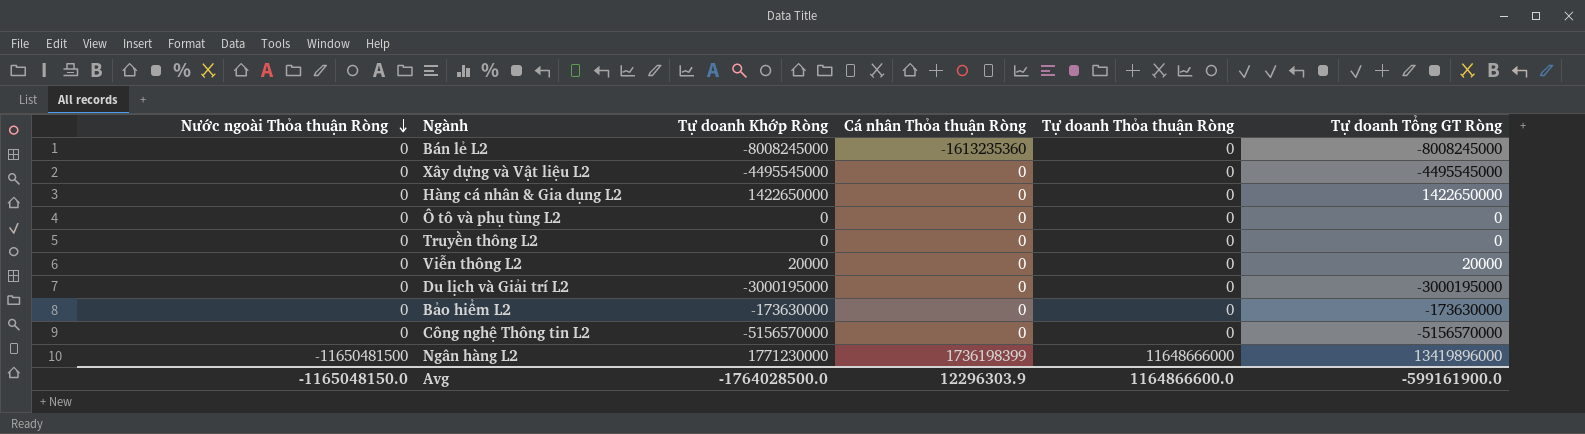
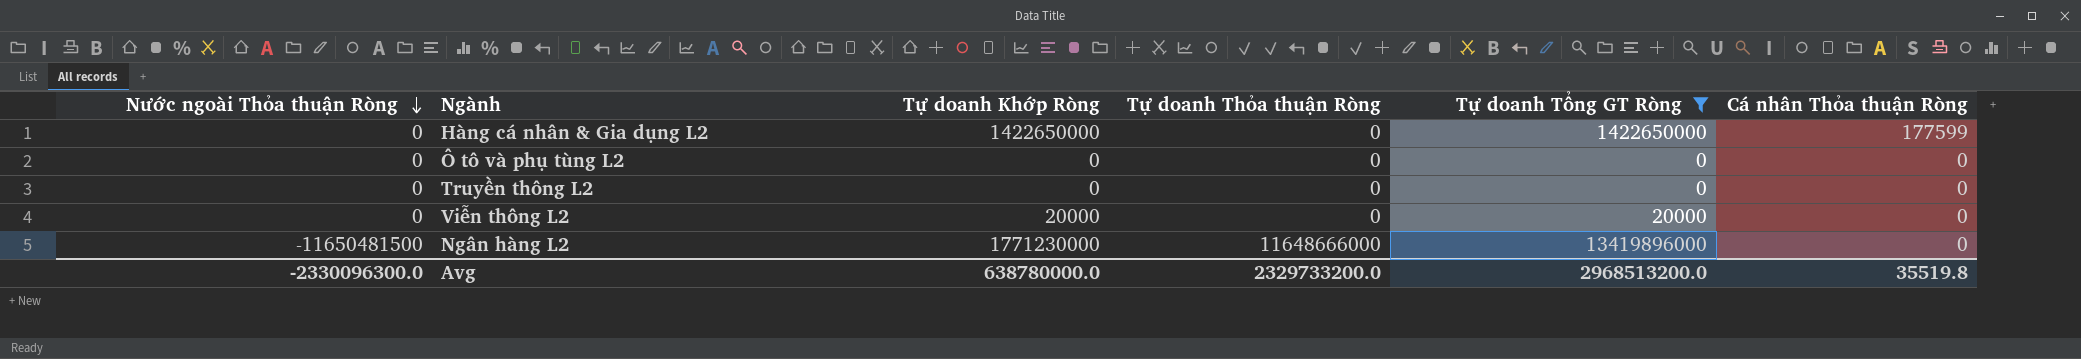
filter: none -> Tự doanh Tổng GT Ròng >= 0
column Cá nhân Thỏa thuận Ròng | position: 4 -> 6
Hàng cá nhân & Gia dụng L2 | Cá nhân Thỏa thuận Ròng: 0 -> 177599
Ngân hàng L2 | Cá nhân Thỏa thuận Ròng: 1736198399 -> 0
Avg | Nước ngoài Thỏa thuận Ròng: -1165048150.0 -> -2330096300.0
Avg | Tự doanh Khớp Ròng: -1764028500.0 -> 638780000.0
Avg | Tự doanh Thỏa thuận Ròng: 1164866600.0 -> 2329733200.0
Avg | Tự doanh Tổng GT Ròng: -599161900.0 -> 2968513200.0
Avg | Cá nhân Thỏa thuận Ròng: 12296303.9 -> 35519.8

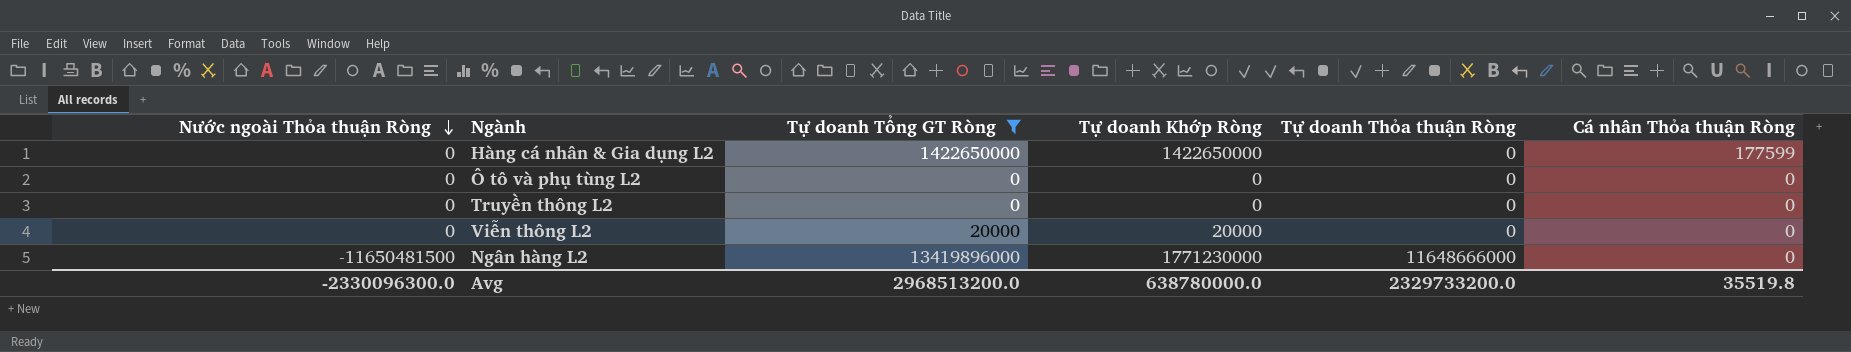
column Tự doanh Tổng GT Ròng | position: 5 -> 3

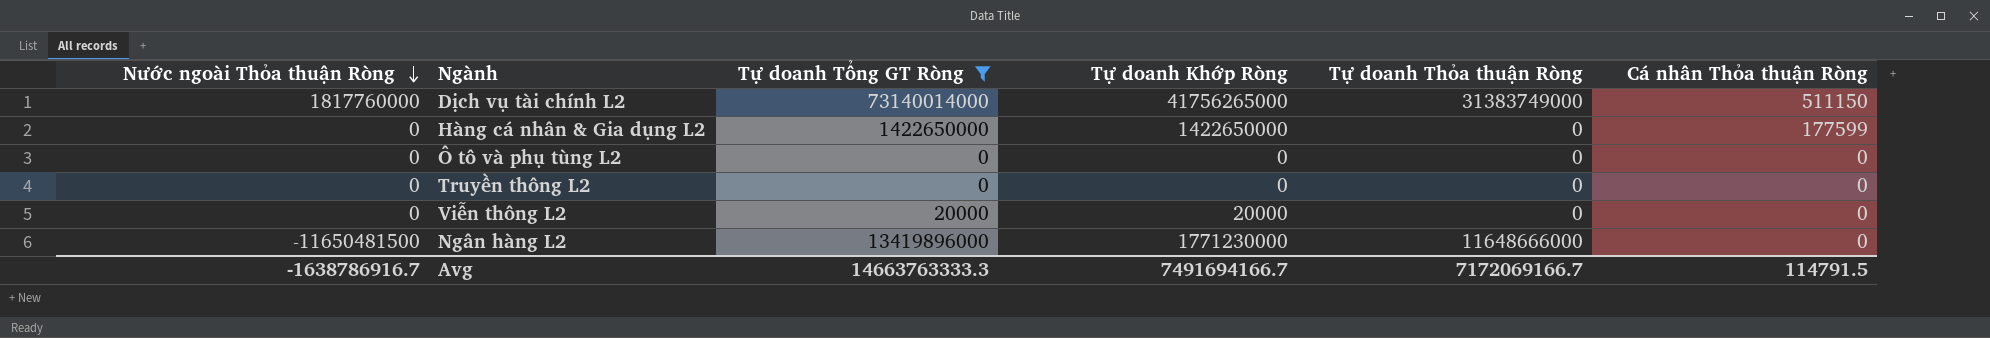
row Dịch vụ tài chính L2: none -> 1817760000 | 73140014000 | 41756265000 | 31383749000 | 511150
Avg | Nước ngoài Thỏa thuận Ròng: -2330096300.0 -> -1638786916.7
Avg | Tự doanh Tổng GT Ròng: 2968513200.0 -> 14663763333.3
Avg | Tự doanh Khớp Ròng: 638780000.0 -> 7491694166.7
Avg | Tự doanh Thỏa thuận Ròng: 2329733200.0 -> 7172069166.7
Avg | Cá nhân Thỏa thuận Ròng: 35519.8 -> 114791.5

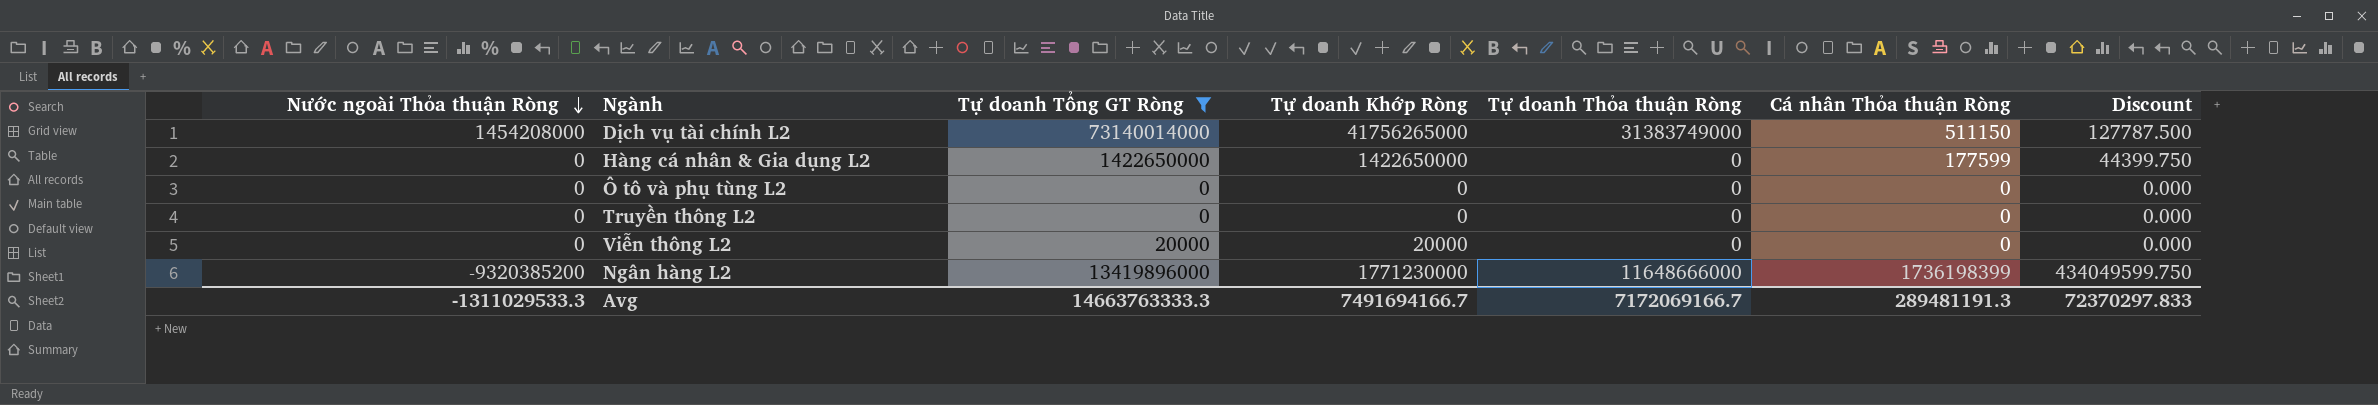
column Discount | formula: none -> [Cá nhân Thỏa thuận Ròng] * 0.25
Dịch vụ tài chính L2 | Nước ngoài Thỏa thuận Ròng: 1817760000 -> 1454208000
Ngân hàng L2 | Nước ngoài Thỏa thuận Ròng: -11650481500 -> -9320385200
Ngân hàng L2 | Cá nhân Thỏa thuận Ròng: 0 -> 1736198399
Avg | Nước ngoài Thỏa thuận Ròng: -1638786916.7 -> -1311029533.3
Avg | Cá nhân Thỏa thuận Ròng: 114791.5 -> 289481191.3

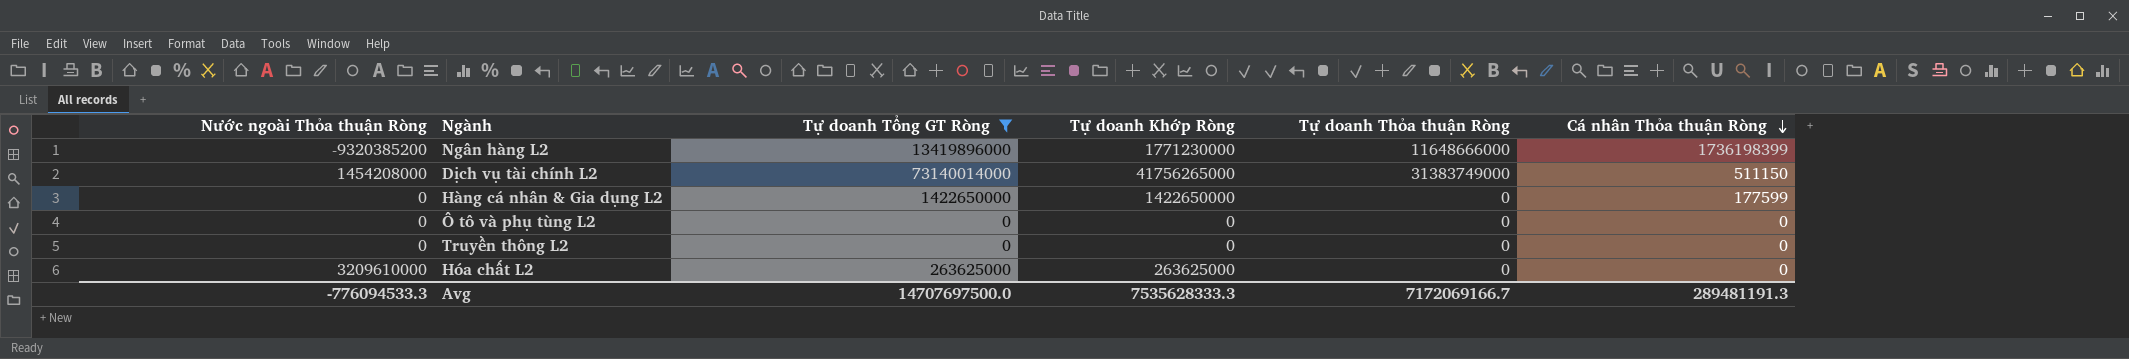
row order: Nước ngoài Thỏa thuận Ròng descending -> Cá nhân Thỏa thuận Ròng descending
column Discount | formula: [Cá nhân Thỏa thuận Ròng] * 0.25 -> none
row Viễn thông L2: 0 | 20000 | 20000 | 0 | 0 | 0.000 -> none
row Hóa chất L2: none -> 3209610000 | 263625000 | 263625000 | 0 | 0
Avg | Nước ngoài Thỏa thuận Ròng: -1311029533.3 -> -776094533.3
Avg | Tự doanh Tổng GT Ròng: 14663763333.3 -> 14707697500.0
Avg | Tự doanh Khớp Ròng: 7491694166.7 -> 7535628333.3

